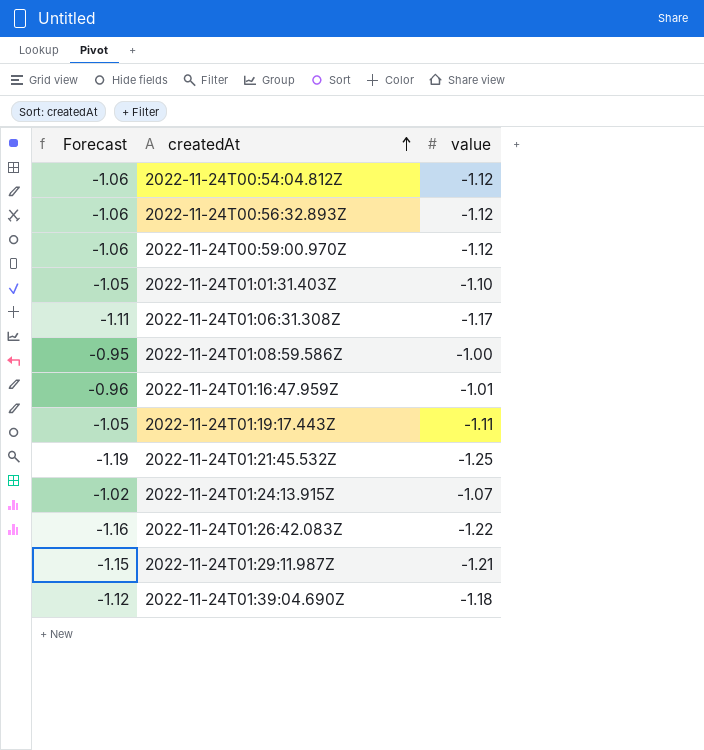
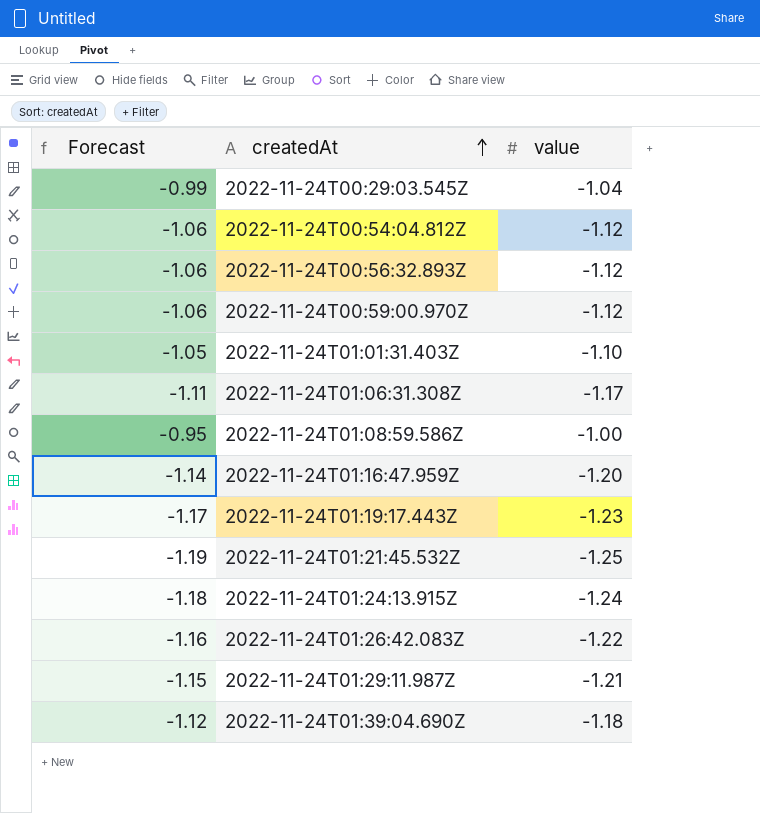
row 2022-11-24T00:29:03.545Z: none -> -0.99 | -1.04
2022-11-24T01:16:47.959Z | Forecast: -0.96 -> -1.14
2022-11-24T01:16:47.959Z | value: -1.01 -> -1.20
2022-11-24T01:19:17.443Z | Forecast: -1.05 -> -1.17
2022-11-24T01:19:17.443Z | value: -1.11 -> -1.23
2022-11-24T01:24:13.915Z | Forecast: -1.02 -> -1.18
2022-11-24T01:24:13.915Z | value: -1.07 -> -1.24

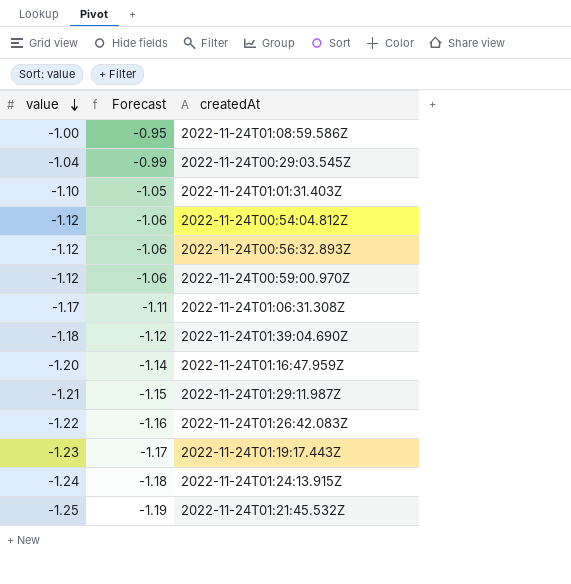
row order: createdAt ascending -> value descending
column value | position: 3 -> 1

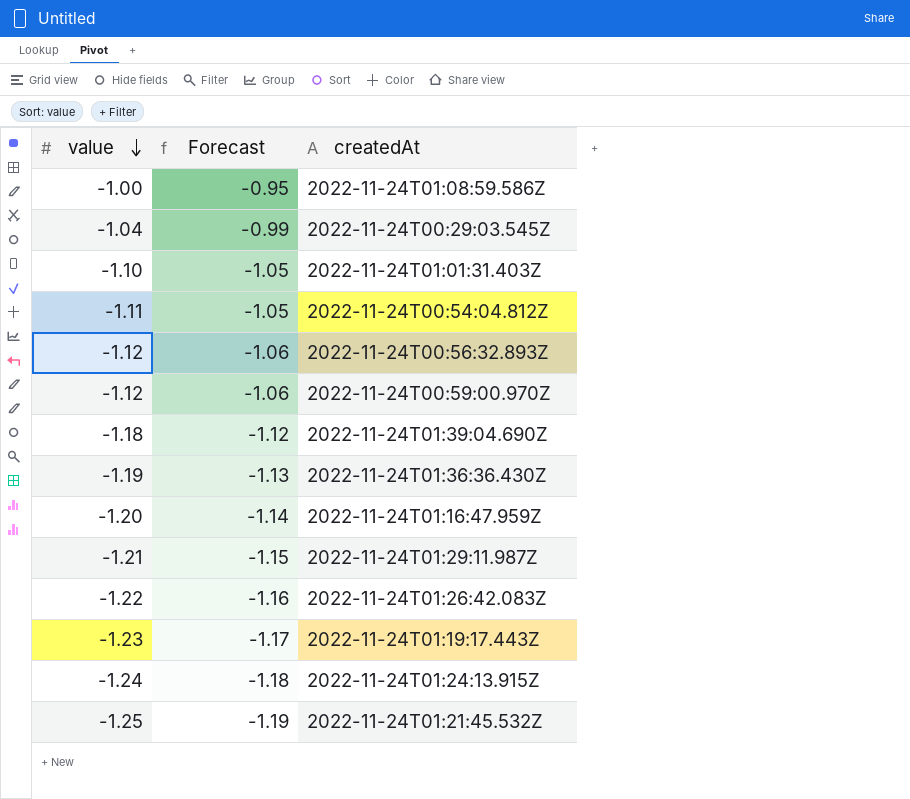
row 2022-11-24T01:06:31.308Z: -1.17 | -1.11 -> none
2022-11-24T00:54:04.812Z | value: -1.12 -> -1.11
2022-11-24T00:54:04.812Z | Forecast: -1.06 -> -1.05
row 2022-11-24T01:36:36.430Z: none -> -1.19 | -1.13

